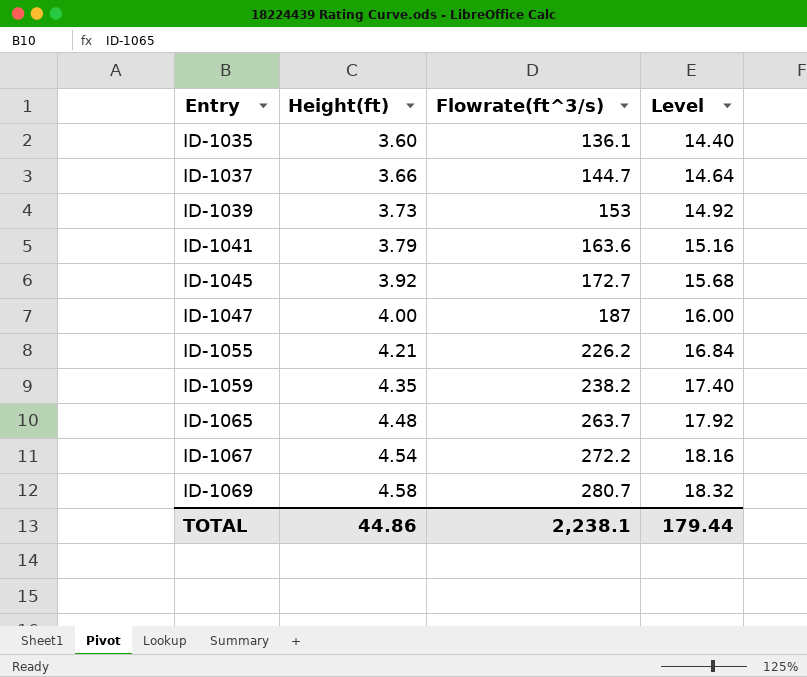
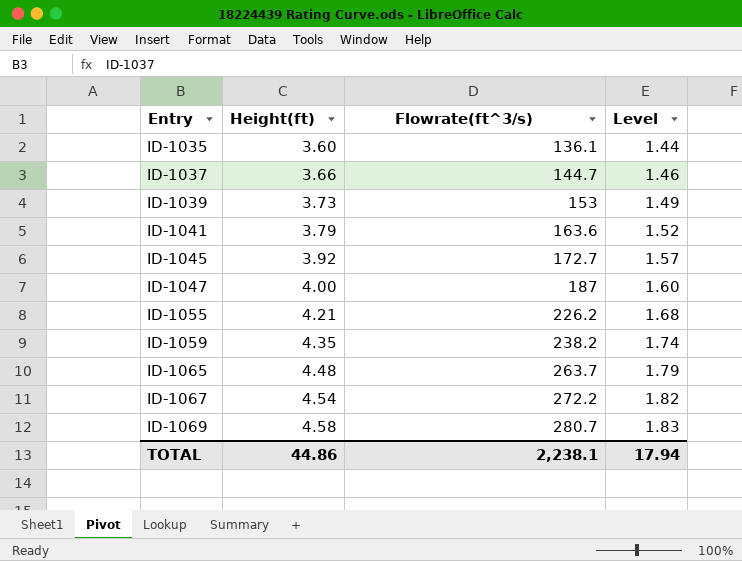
column Level | formula: [Height(ft)] * 4 -> [Height(ft)] * 0.4
TOTAL | Level: 179.44 -> 17.94

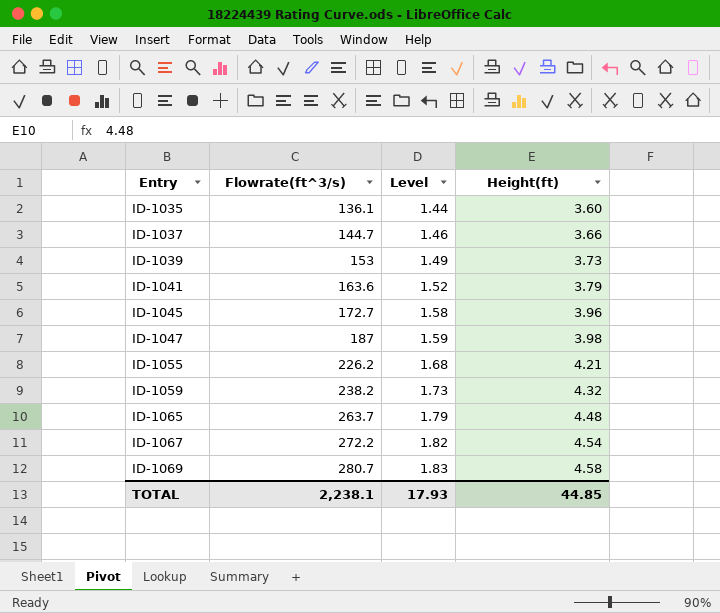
column Height(ft) | position: 2 -> 4
ID-1045 | Level: 1.57 -> 1.58
ID-1045 | Height(ft): 3.92 -> 3.96
ID-1047 | Level: 1.60 -> 1.59
ID-1047 | Height(ft): 4.00 -> 3.98
ID-1059 | Level: 1.74 -> 1.73
ID-1059 | Height(ft): 4.35 -> 4.32
TOTAL | Level: 17.94 -> 17.93
TOTAL | Height(ft): 44.86 -> 44.85

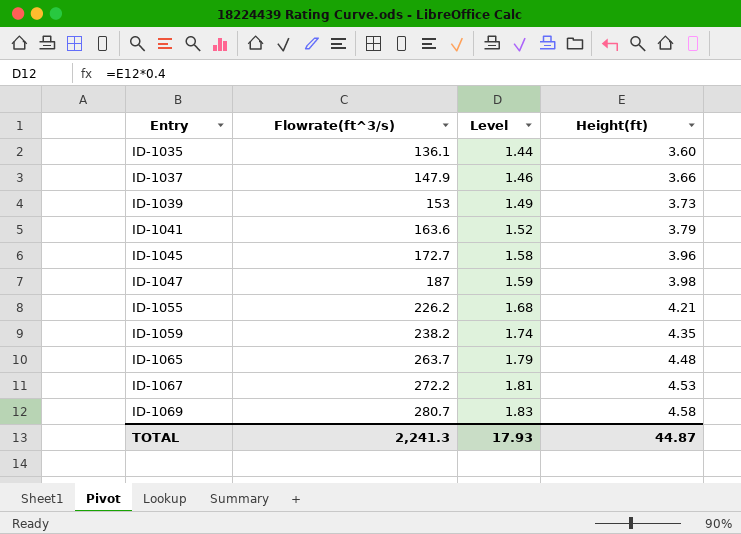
ID-1037 | Flowrate(ft^3/s): 144.7 -> 147.9
ID-1059 | Level: 1.73 -> 1.74
ID-1059 | Height(ft): 4.32 -> 4.35
ID-1067 | Level: 1.82 -> 1.81
ID-1067 | Height(ft): 4.54 -> 4.53
TOTAL | Flowrate(ft^3/s): 2,238.1 -> 2,241.3
TOTAL | Height(ft): 44.85 -> 44.87

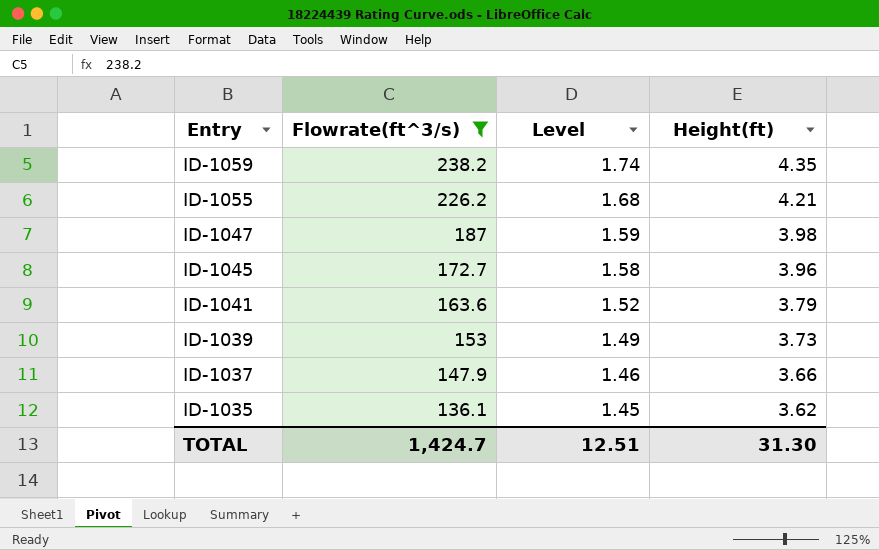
filter: none -> Flowrate(ft^3/s) <= 238.2
row order: Entry ascending -> Entry descending
ID-1035 | Level: 1.44 -> 1.45
ID-1035 | Height(ft): 3.60 -> 3.62
TOTAL | Flowrate(ft^3/s): 2,241.3 -> 1,424.7
TOTAL | Level: 17.93 -> 12.51
TOTAL | Height(ft): 44.87 -> 31.30

